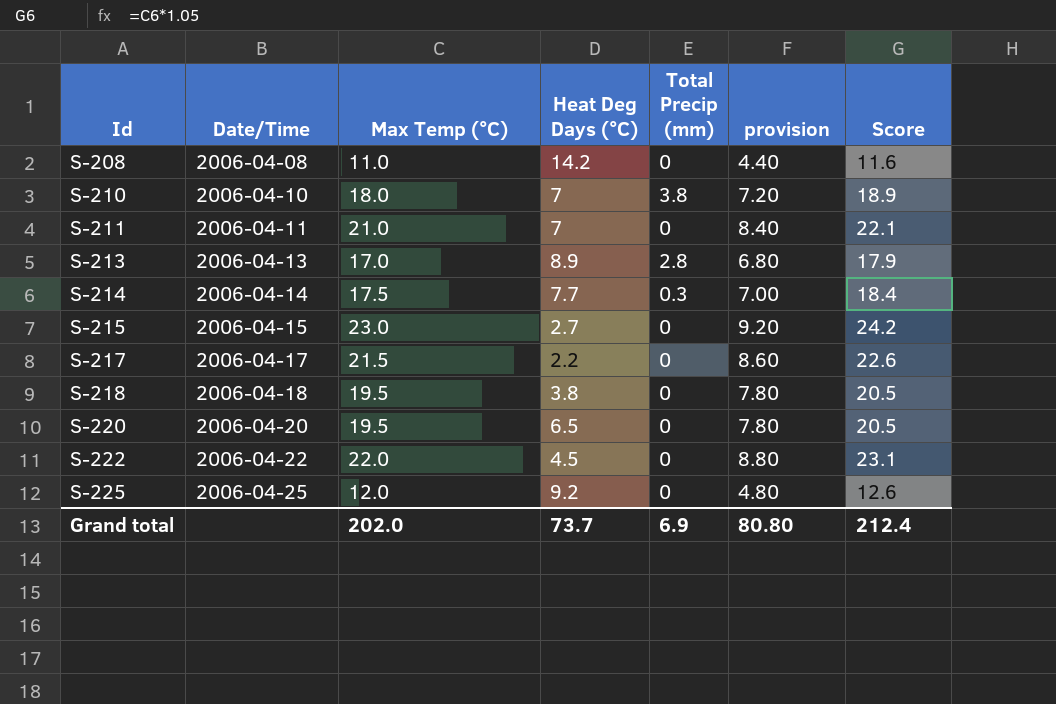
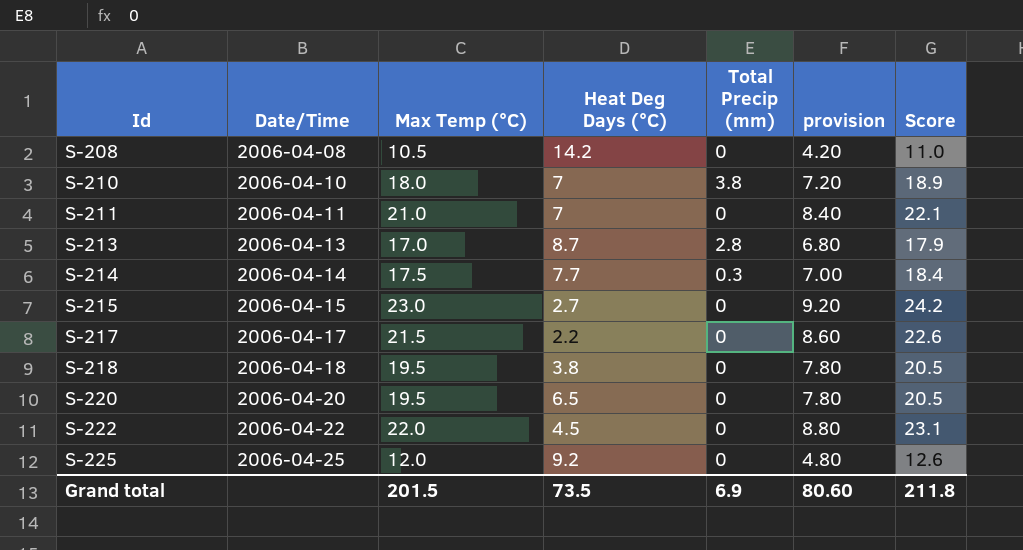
S-208 | Max Temp (°C): 11.0 -> 10.5
S-208 | provision: 4.40 -> 4.20
S-208 | Score: 11.6 -> 11.0
S-213 | Heat Deg Days (°C): 8.9 -> 8.7
Grand total | Max Temp (°C): 202.0 -> 201.5
Grand total | Heat Deg Days (°C): 73.7 -> 73.5
Grand total | provision: 80.80 -> 80.60
Grand total | Score: 212.4 -> 211.8

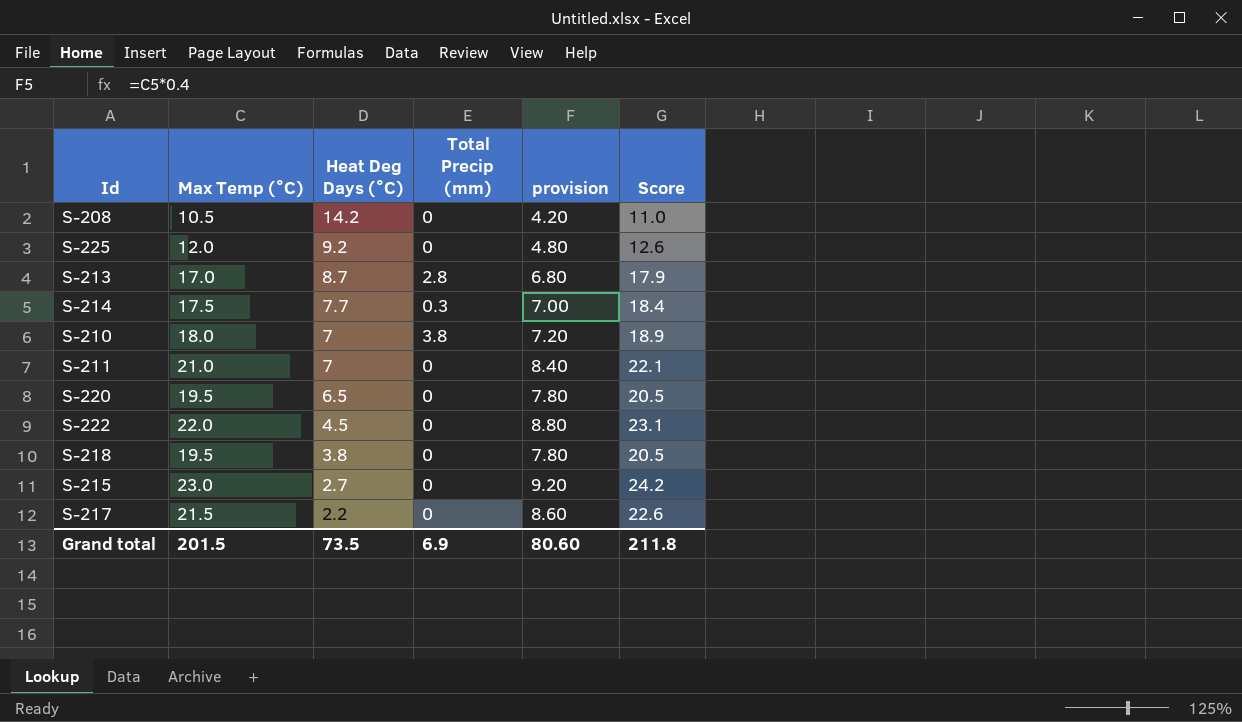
row order: Id ascending -> Heat Deg Days (°C) descending
column Date/Time | position: 2 -> none

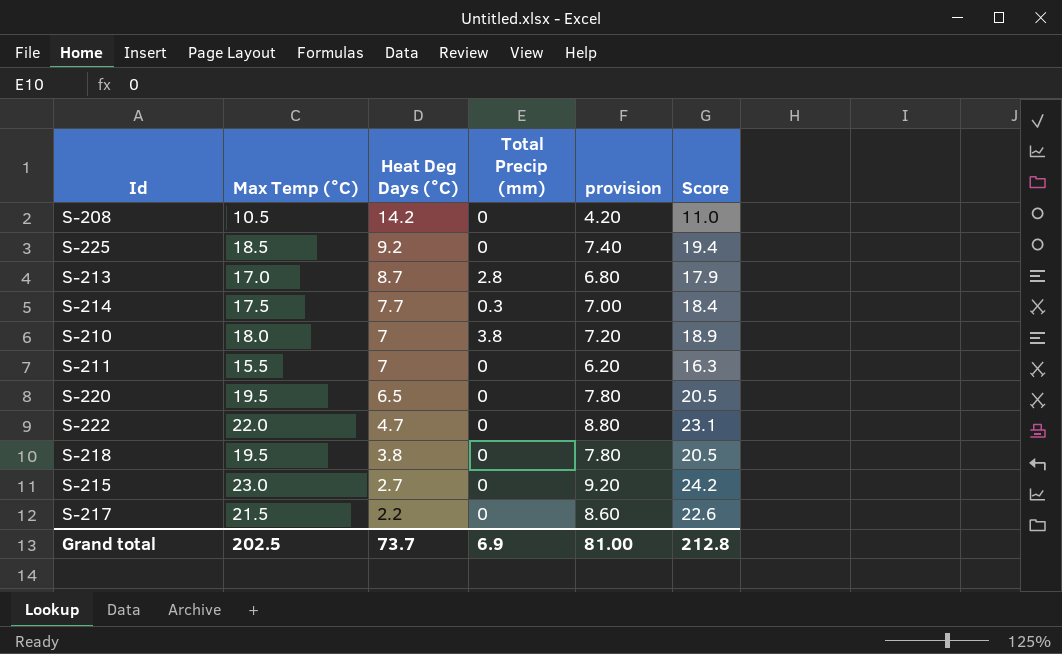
S-225 | Max Temp (°C): 12.0 -> 18.5
S-225 | provision: 4.80 -> 7.40
S-225 | Score: 12.6 -> 19.4
S-211 | Max Temp (°C): 21.0 -> 15.5
S-211 | provision: 8.40 -> 6.20
S-211 | Score: 22.1 -> 16.3
S-222 | Heat Deg Days (°C): 4.5 -> 4.7
Grand total | Max Temp (°C): 201.5 -> 202.5
Grand total | Heat Deg Days (°C): 73.5 -> 73.7
Grand total | provision: 80.60 -> 81.00
Grand total | Score: 211.8 -> 212.8

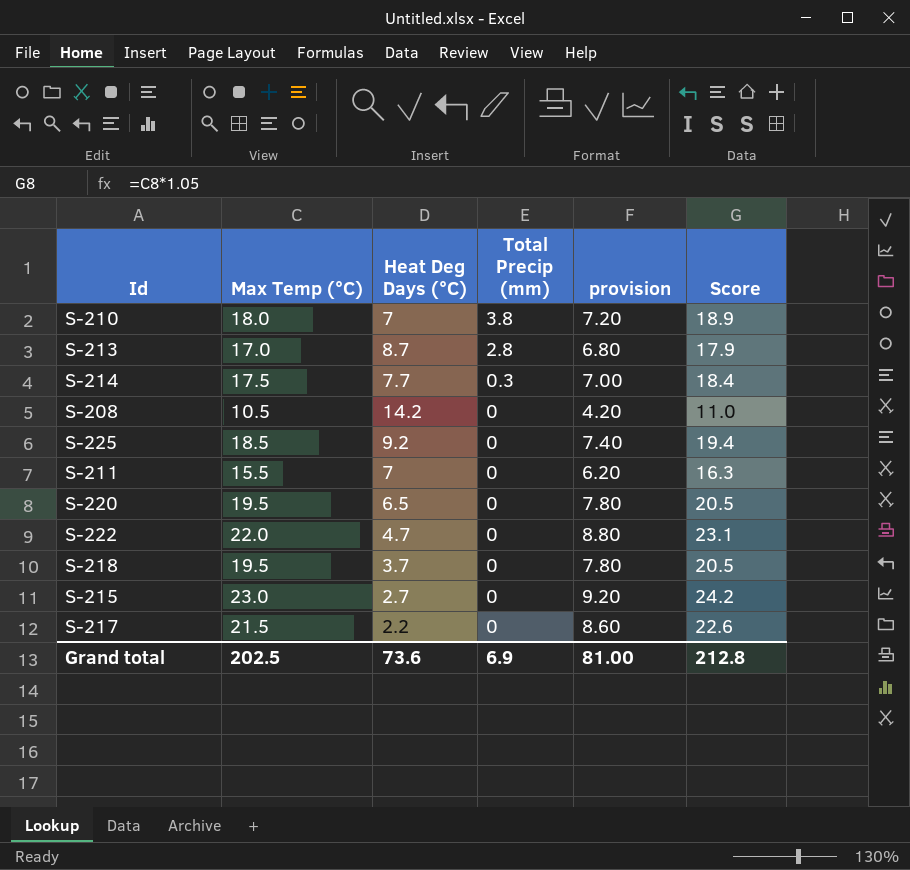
row order: Heat Deg Days (°C) descending -> Total Precip (mm) descending
S-218 | Heat Deg Days (°C): 3.8 -> 3.7
Grand total | Heat Deg Days (°C): 73.7 -> 73.6

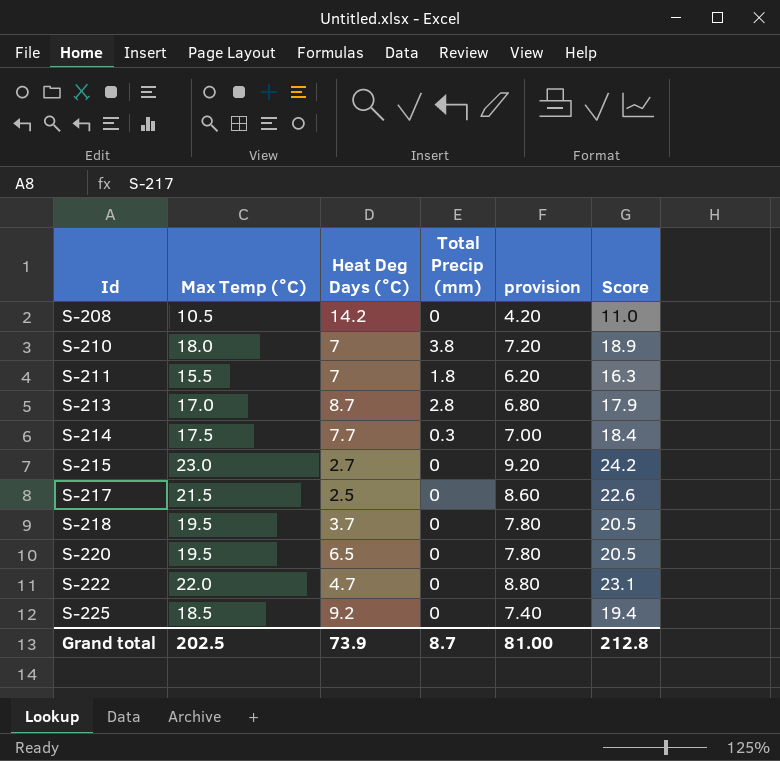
row order: Total Precip (mm) descending -> Id ascending
S-211 | Total Precip (mm): 0 -> 1.8
S-217 | Heat Deg Days (°C): 2.2 -> 2.5
Grand total | Heat Deg Days (°C): 73.6 -> 73.9
Grand total | Total Precip (mm): 6.9 -> 8.7

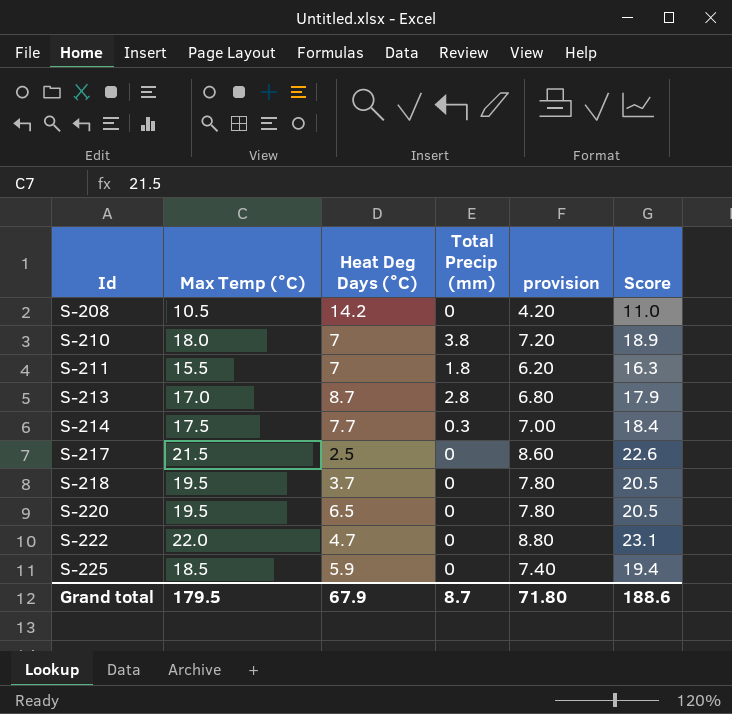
row S-215: 23.0 | 2.7 | 0 | 9.20 | 24.2 -> none
S-225 | Heat Deg Days (°C): 9.2 -> 5.9
Grand total | Max Temp (°C): 202.5 -> 179.5
Grand total | Heat Deg Days (°C): 73.9 -> 67.9
Grand total | provision: 81.00 -> 71.80
Grand total | Score: 212.8 -> 188.6

